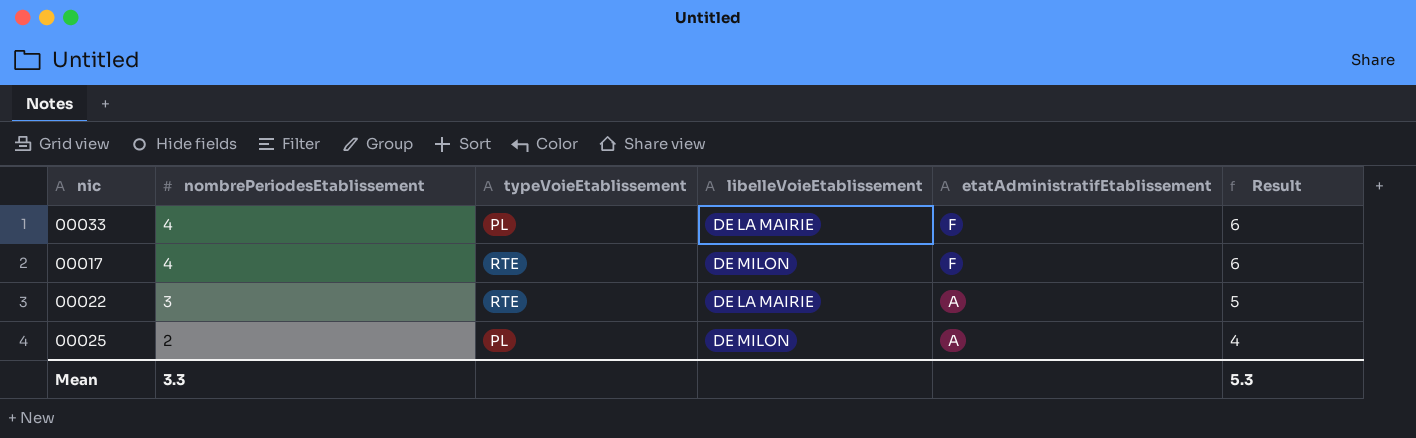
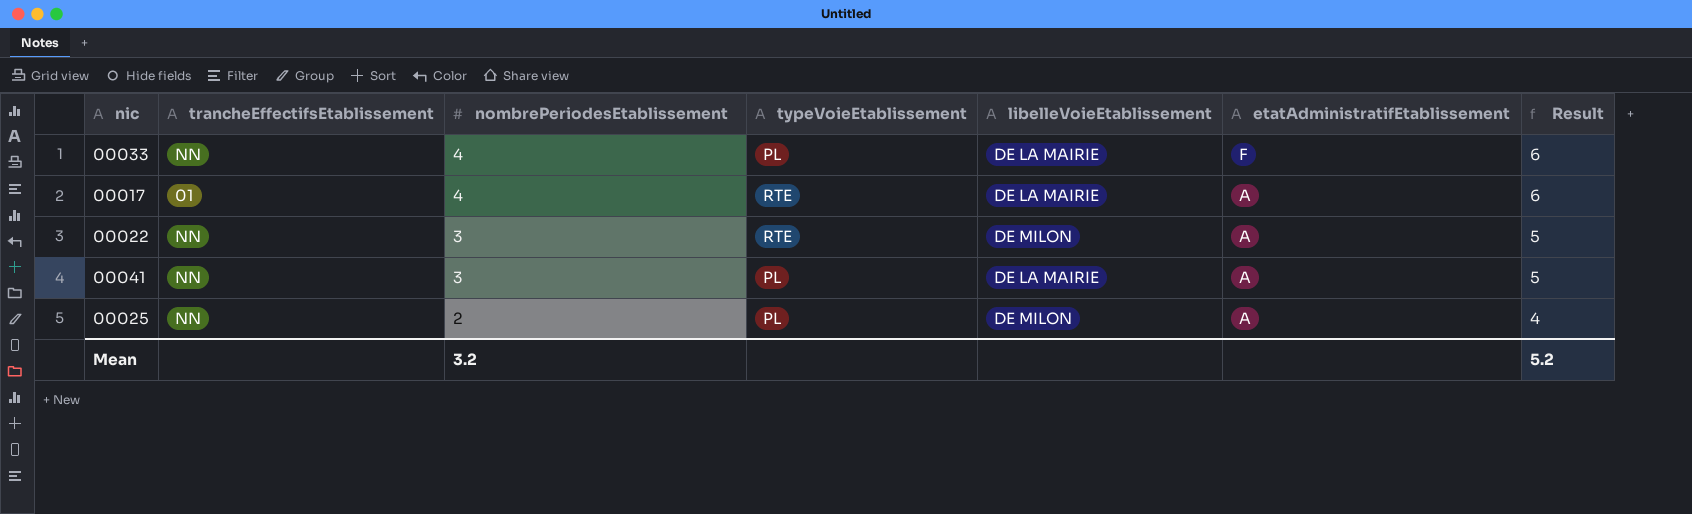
column trancheEffectifsEtablissement | position: none -> 2
00017 | libelleVoieEtablissement: DE MILON -> DE LA MAIRIE
00017 | etatAdministratifEtablissement: F -> A
00022 | libelleVoieEtablissement: DE LA MAIRIE -> DE MILON
row 00041: none -> NN | 3 | PL | DE LA MAIRIE | A | 5
Mean | nombrePeriodesEtablissement: 3.3 -> 3.2
Mean | Result: 5.3 -> 5.2

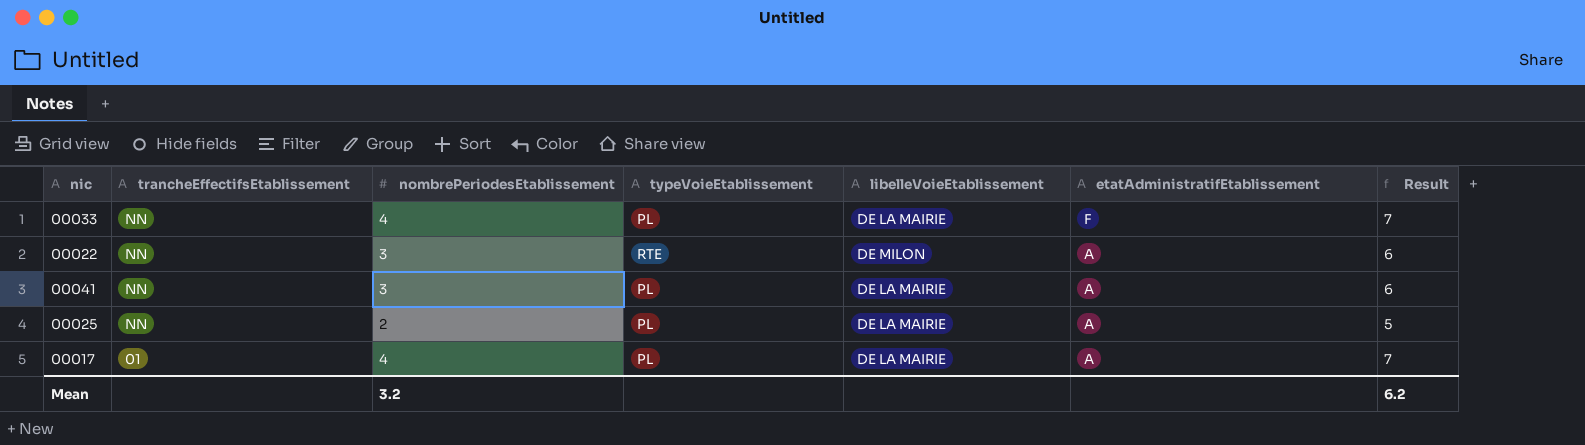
row order: nombrePeriodesEtablissement descending -> trancheEffectifsEtablissement descending
column Result | formula: [nombrePeriodesEtablissement] + 2 -> [nombrePeriodesEtablissement] + 3
00025 | libelleVoieEtablissement: DE MILON -> DE LA MAIRIE
00017 | typeVoieEtablissement: RTE -> PL
Mean | Result: 5.2 -> 6.2

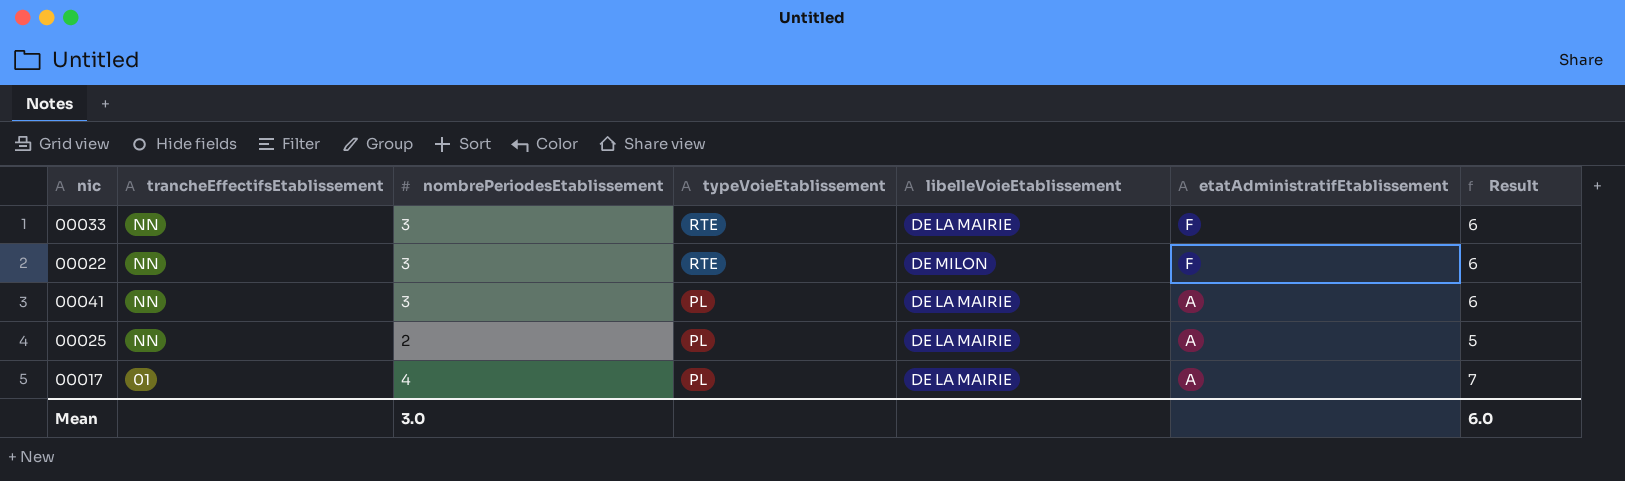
00033 | nombrePeriodesEtablissement: 4 -> 3
00033 | typeVoieEtablissement: PL -> RTE
00033 | Result: 7 -> 6
00022 | etatAdministratifEtablissement: A -> F
Mean | nombrePeriodesEtablissement: 3.2 -> 3.0
Mean | Result: 6.2 -> 6.0

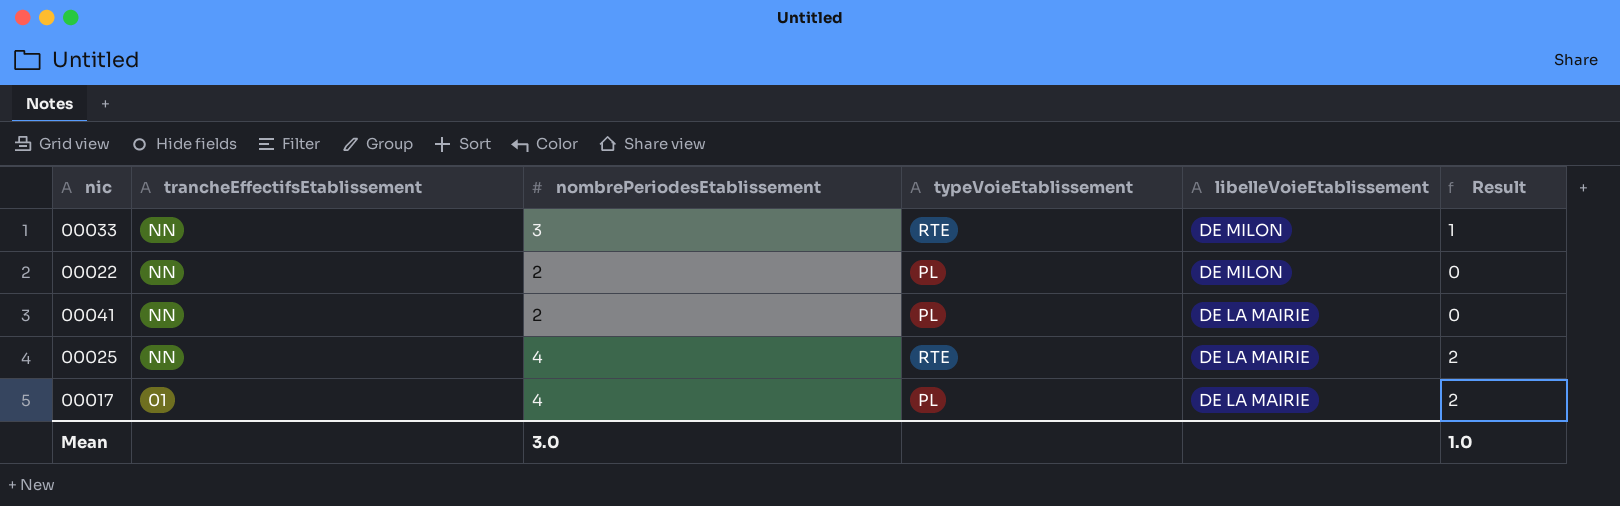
column etatAdministratifEtablissement | position: 6 -> none
column Result | formula: [nombrePeriodesEtablissement] + 3 -> [nombrePeriodesEtablissement] - 2
00033 | libelleVoieEtablissement: DE LA MAIRIE -> DE MILON
00022 | nombrePeriodesEtablissement: 3 -> 2
00022 | typeVoieEtablissement: RTE -> PL
00041 | nombrePeriodesEtablissement: 3 -> 2
00025 | nombrePeriodesEtablissement: 2 -> 4
00025 | typeVoieEtablissement: PL -> RTE
Mean | Result: 6.0 -> 1.0

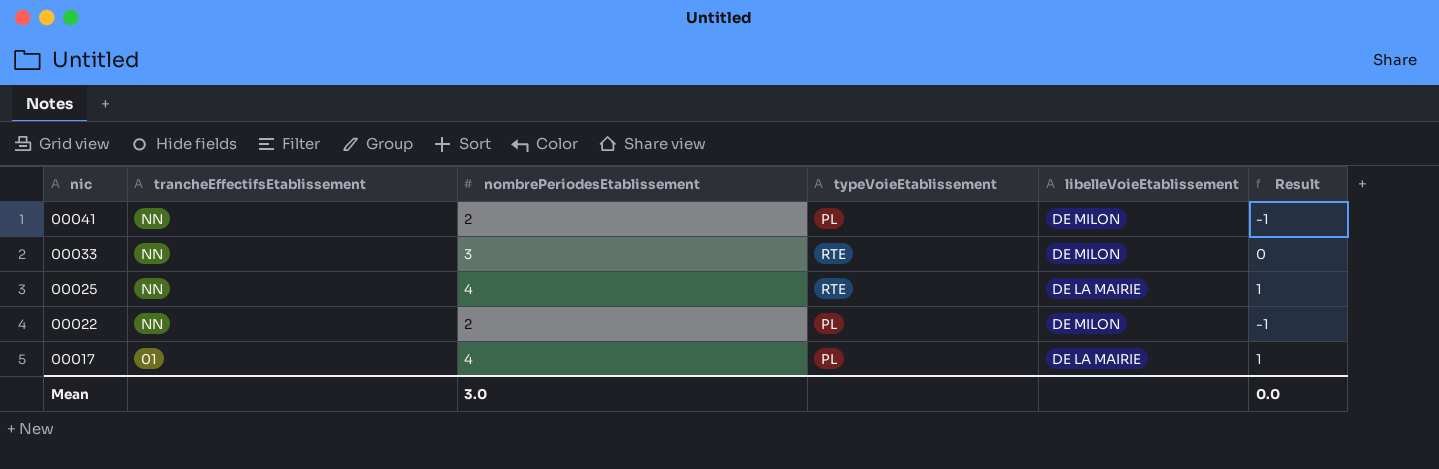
row order: trancheEffectifsEtablissement descending -> nic descending
column Result | formula: [nombrePeriodesEtablissement] - 2 -> [nombrePeriodesEtablissement] - 3
00041 | libelleVoieEtablissement: DE LA MAIRIE -> DE MILON
Mean | Result: 1.0 -> 0.0

